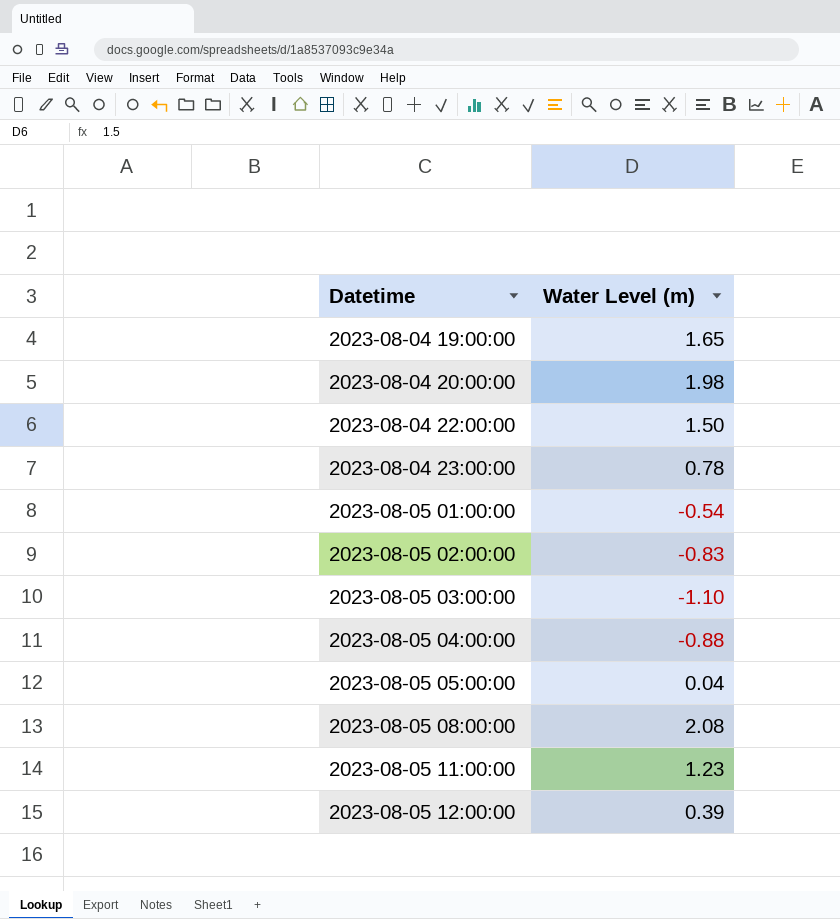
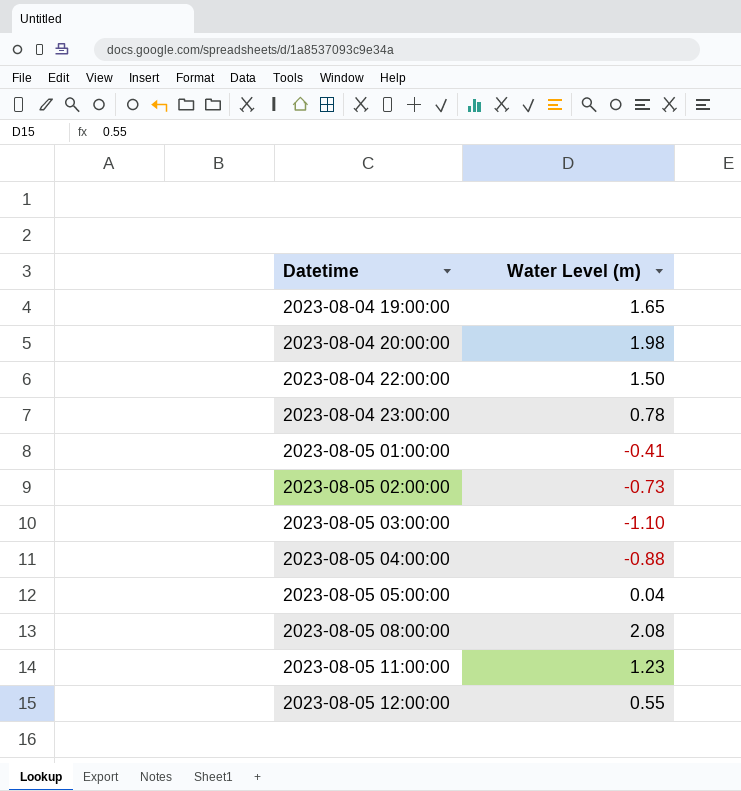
2023-08-05 01:00:00 | Water Level (m): -0.54 -> -0.41
2023-08-05 02:00:00 | Water Level (m): -0.83 -> -0.73
2023-08-05 12:00:00 | Water Level (m): 0.39 -> 0.55

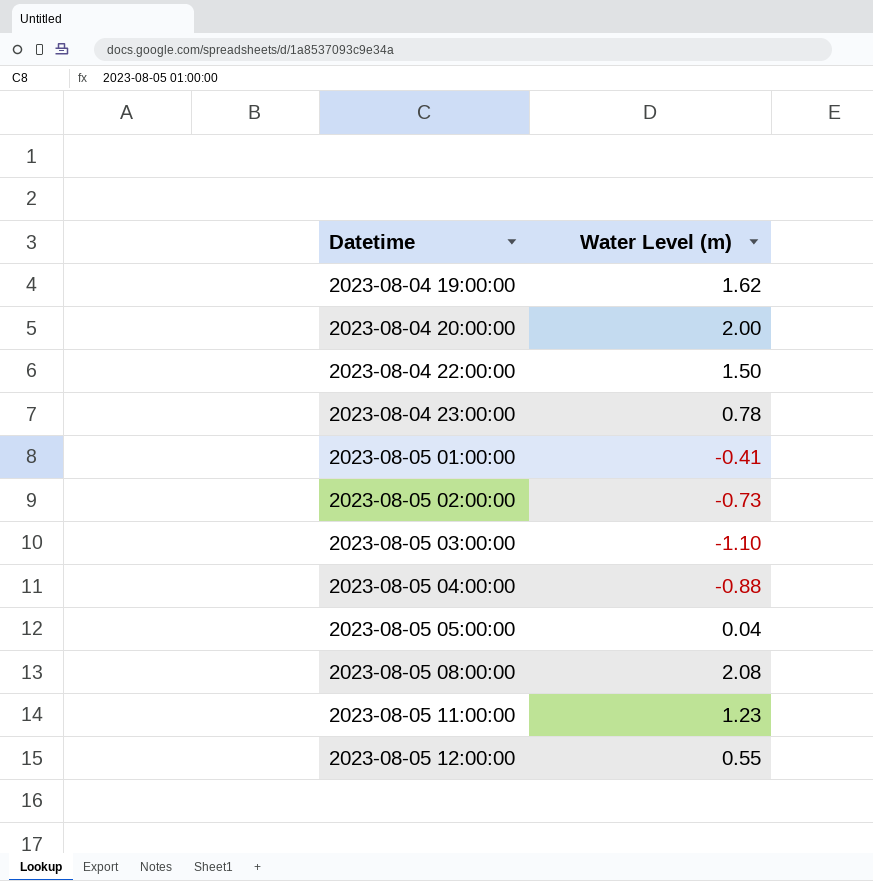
2023-08-04 19:00:00 | Water Level (m): 1.65 -> 1.62
2023-08-04 20:00:00 | Water Level (m): 1.98 -> 2.00

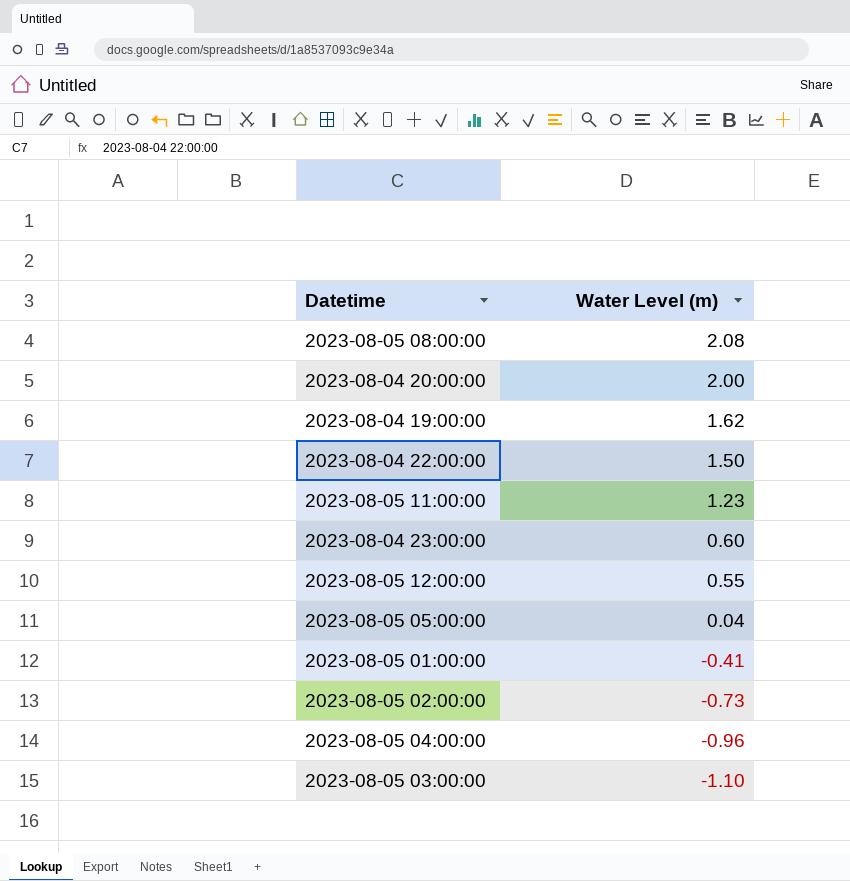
row order: Datetime ascending -> Water Level (m) descending
2023-08-04 23:00:00 | Water Level (m): 0.78 -> 0.60
2023-08-05 04:00:00 | Water Level (m): -0.88 -> -0.96

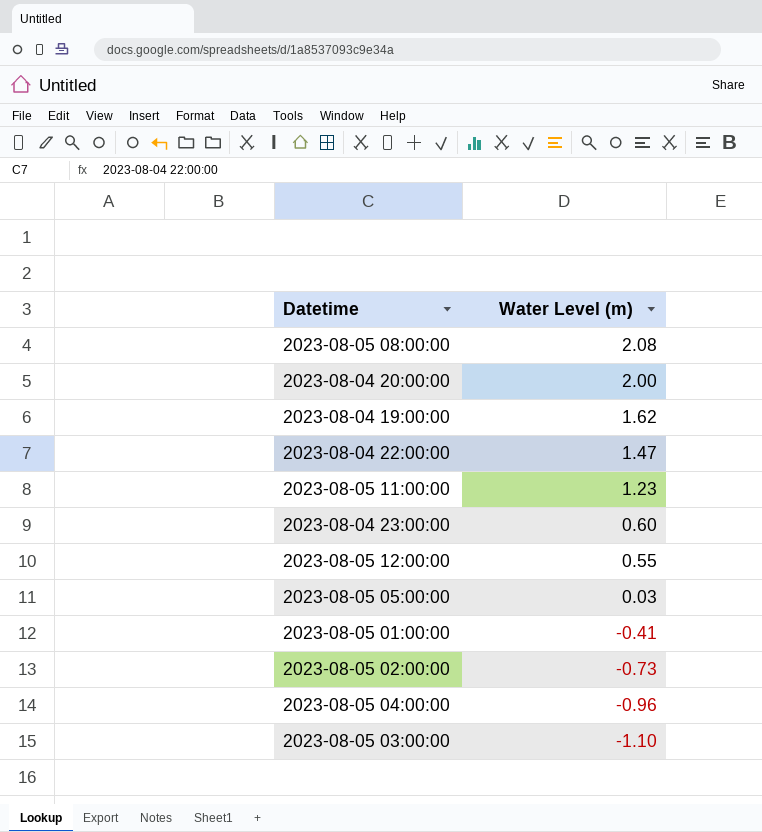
2023-08-04 22:00:00 | Water Level (m): 1.50 -> 1.47
2023-08-05 05:00:00 | Water Level (m): 0.04 -> 0.03

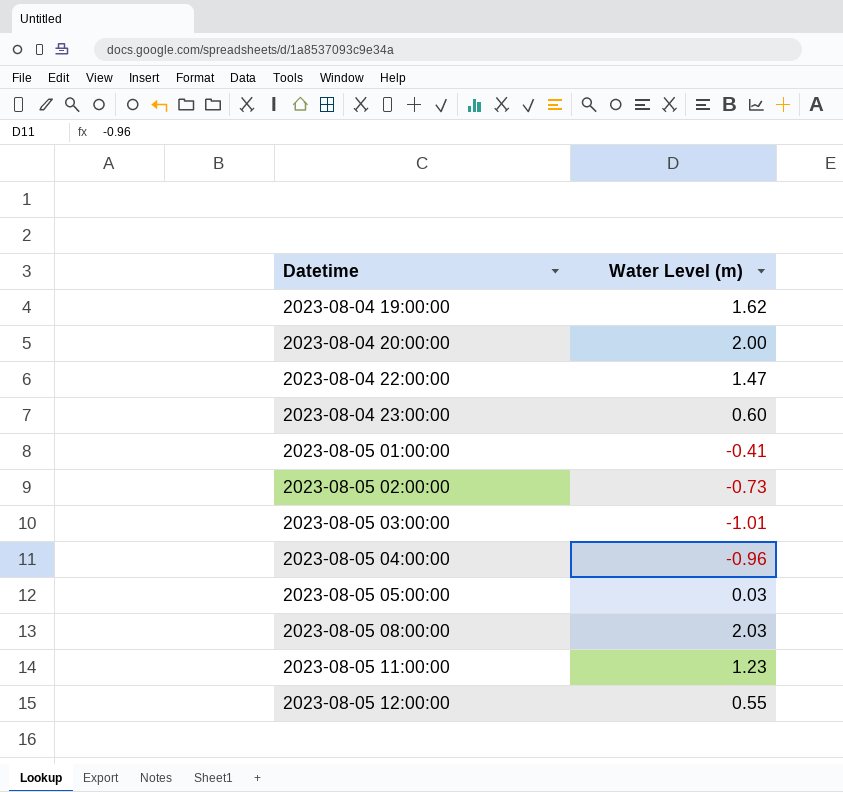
row order: Water Level (m) descending -> Datetime ascending
2023-08-05 03:00:00 | Water Level (m): -1.10 -> -1.01
2023-08-05 08:00:00 | Water Level (m): 2.08 -> 2.03

